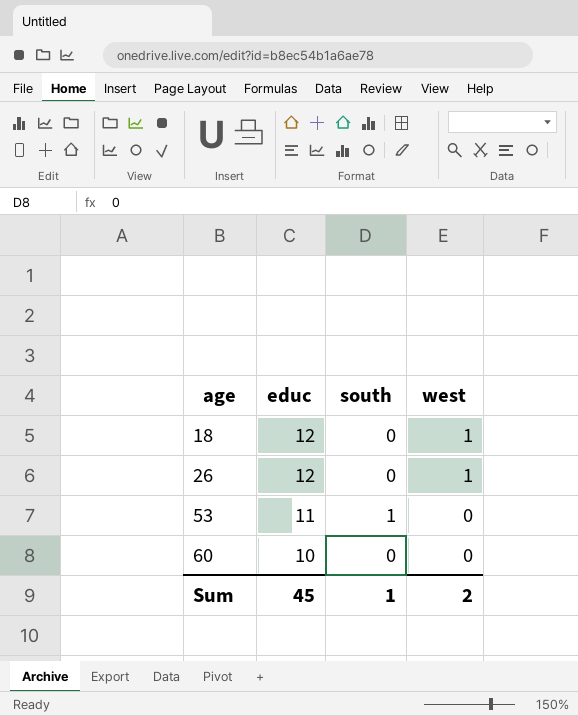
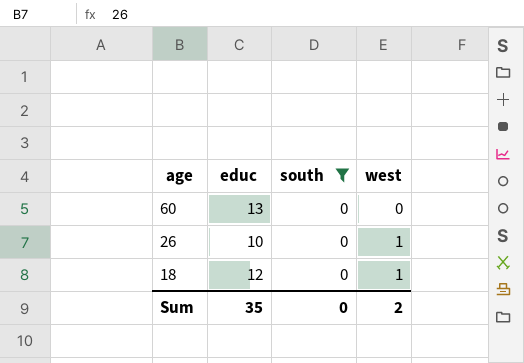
filter: none -> south = 0
row order: age ascending -> age descending
60 | educ: 10 -> 13
26 | educ: 12 -> 10
Sum | educ: 45 -> 35
Sum | south: 1 -> 0

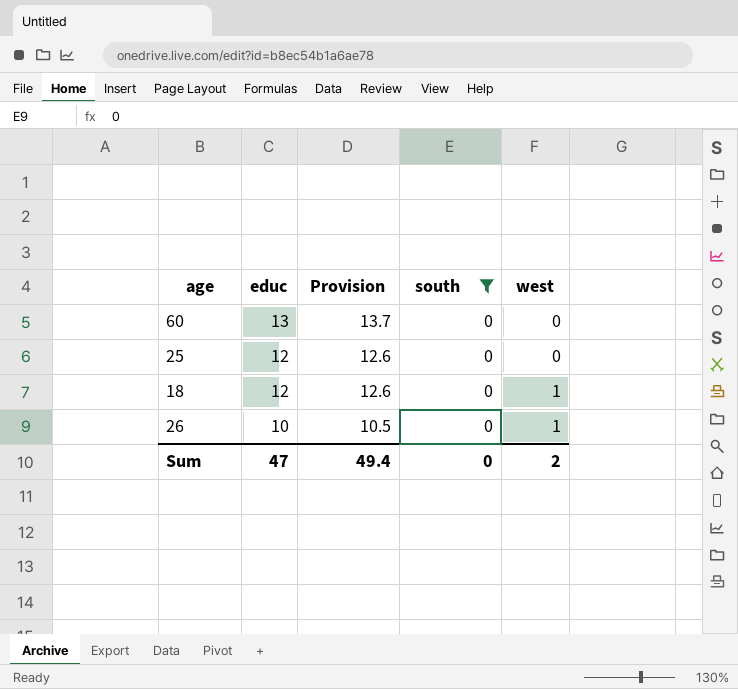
row order: age descending -> educ descending
column Provision | formula: none -> [educ] * 1.05
row 25: none -> 12 | 12.6 | 0 | 0
Sum | educ: 35 -> 47

